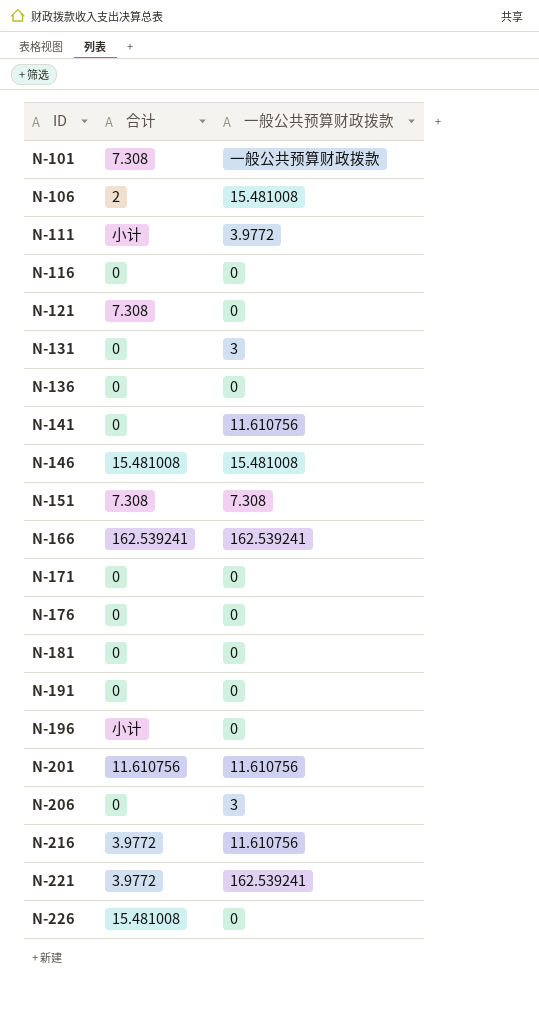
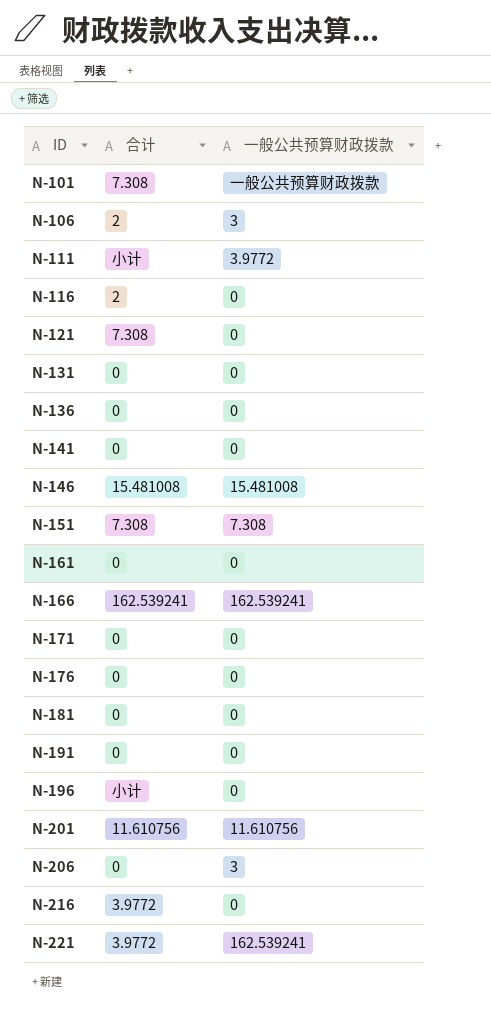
row N-226: 15.481008 | 0 -> none
N-106 | 一般公共预算财政拨款: 15.481008 -> 3
N-116 | 合计: 0 -> 2
N-131 | 一般公共预算财政拨款: 3 -> 0
N-141 | 一般公共预算财政拨款: 11.610756 -> 0
row N-161: none -> 0 | 0
N-216 | 一般公共预算财政拨款: 11.610756 -> 0

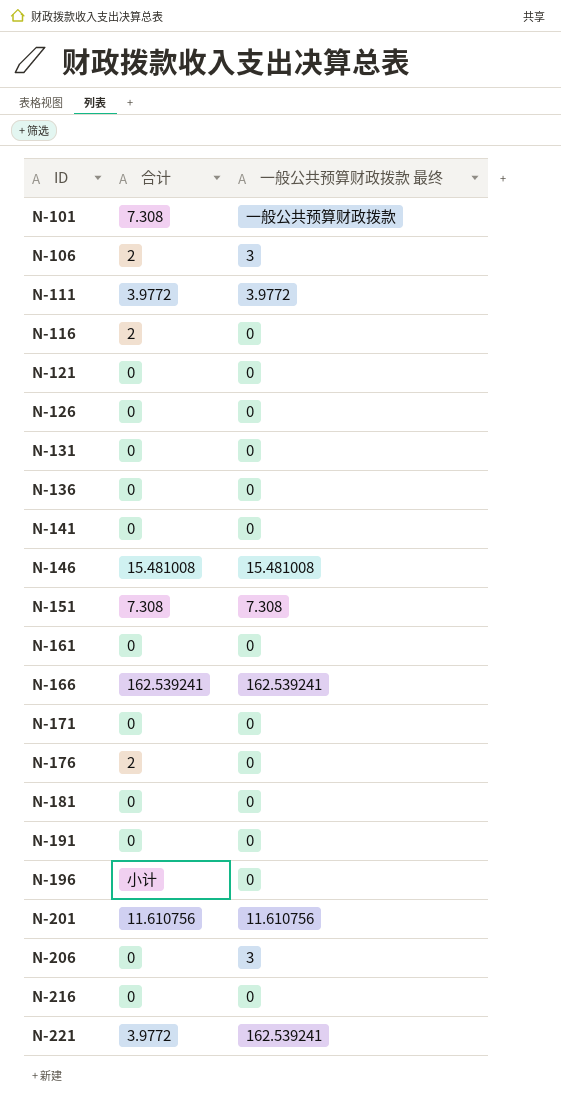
column name: 一般公共预算财政拨款 -> 一般公共预算财政拨款 最终
N-111 | 合计: 小计 -> 3.9772
N-121 | 合计: 7.308 -> 0
row N-126: none -> 0 | 0
N-176 | 合计: 0 -> 2
N-216 | 合计: 3.9772 -> 0

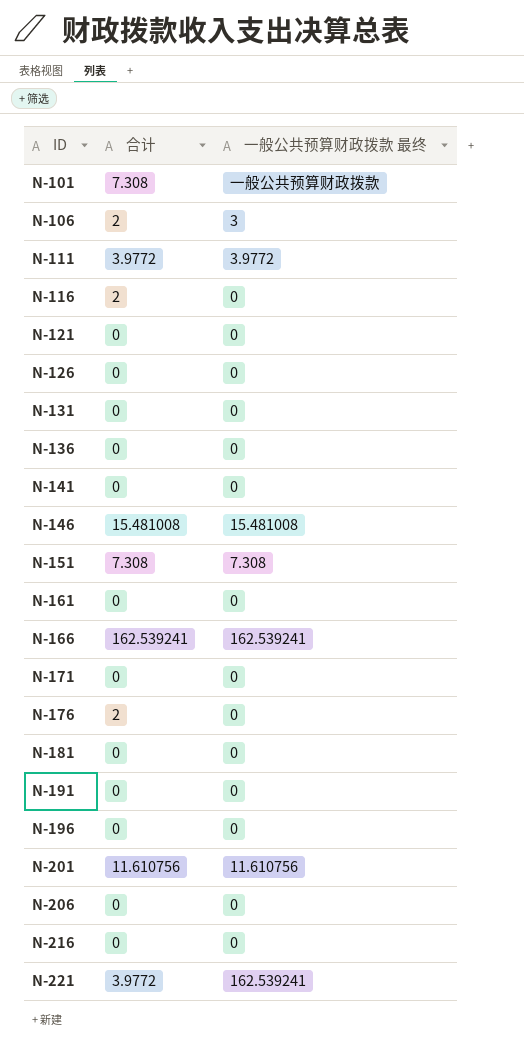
N-196 | 合计: 小计 -> 0
N-206 | 一般公共预算财政拨款 最终: 3 -> 0

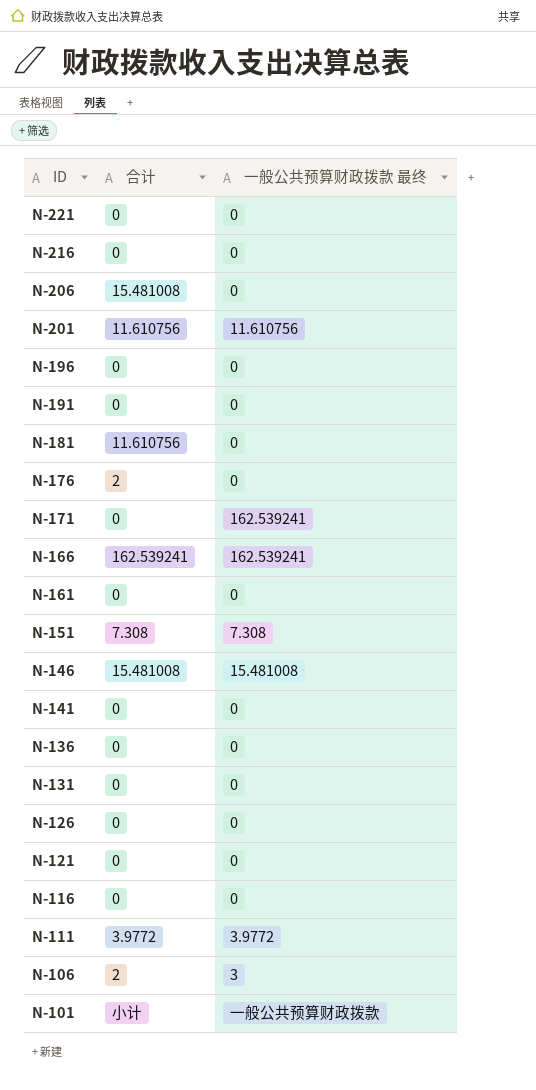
row order: ID ascending -> ID descending
N-221 | 合计: 3.9772 -> 0
N-221 | 一般公共预算财政拨款 最终: 162.539241 -> 0
N-206 | 合计: 0 -> 15.481008
N-181 | 合计: 0 -> 11.610756
N-171 | 一般公共预算财政拨款 最终: 0 -> 162.539241
N-116 | 合计: 2 -> 0
N-101 | 合计: 7.308 -> 小计

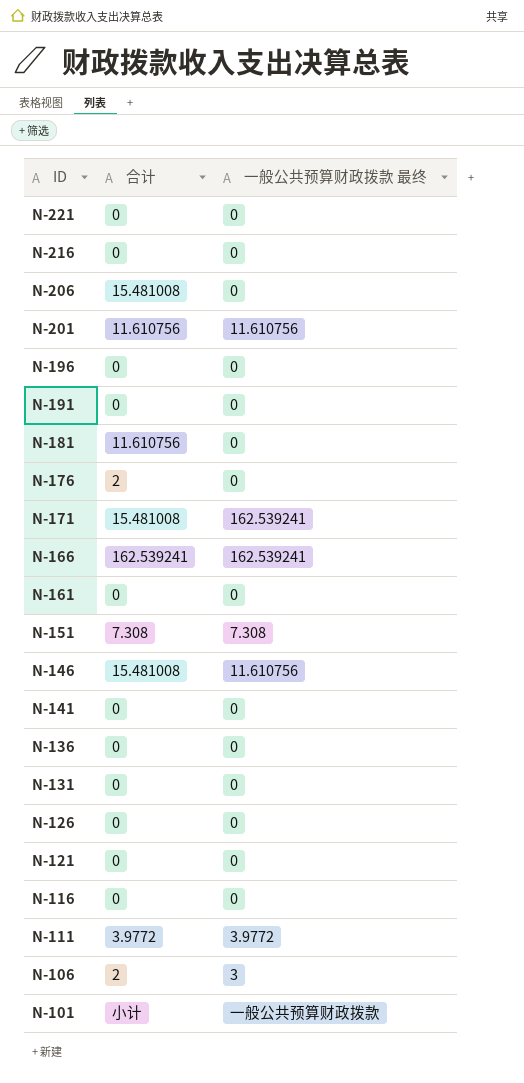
N-171 | 合计: 0 -> 15.481008
N-146 | 一般公共预算财政拨款 最终: 15.481008 -> 11.610756

